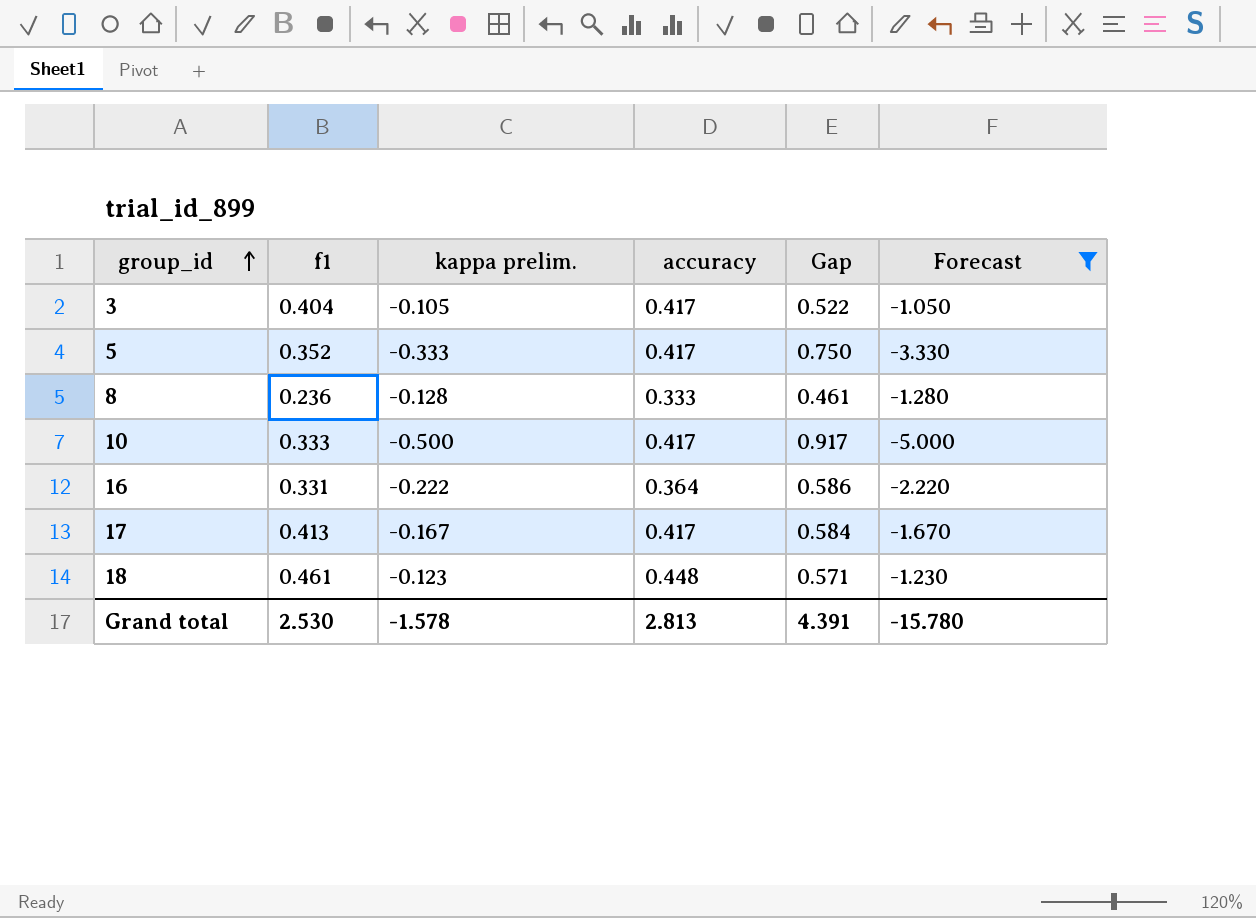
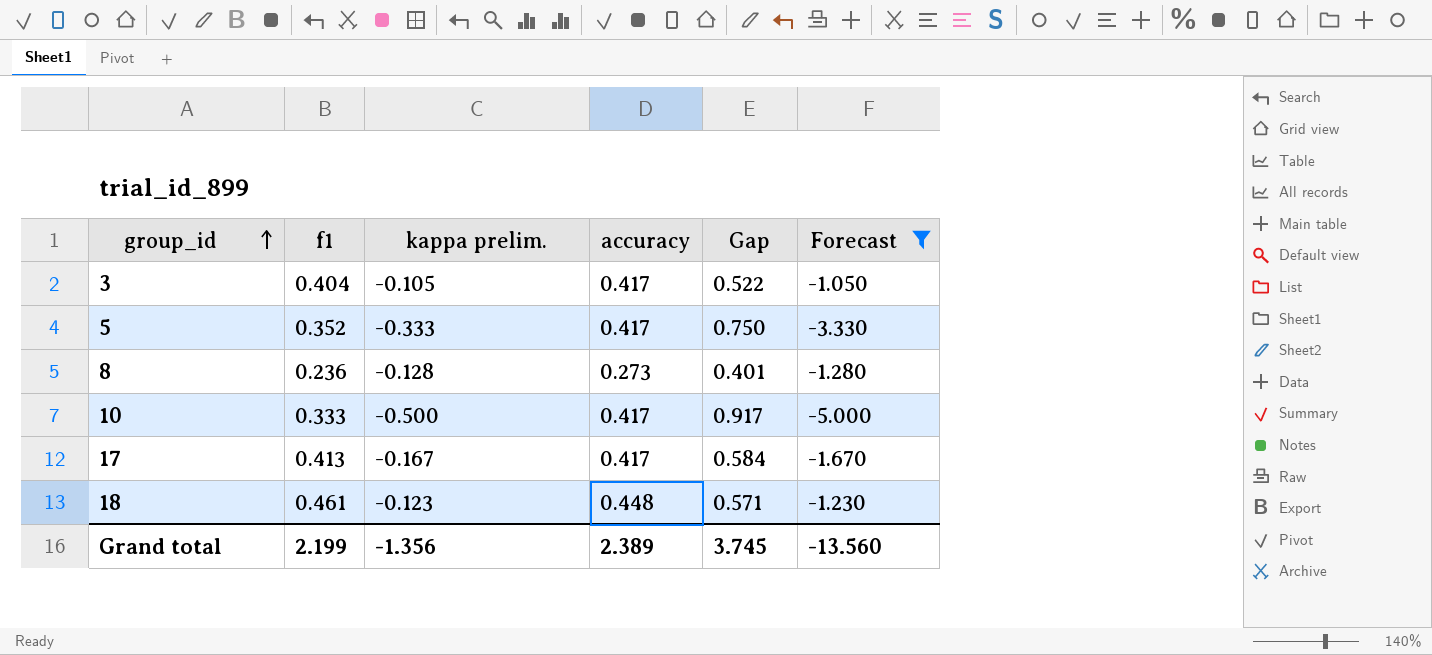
row 16: 0.331 | -0.222 | 0.364 | 0.586 | -2.220 -> none
8 | accuracy: 0.333 -> 0.273
8 | Gap: 0.461 -> 0.401
Grand total | f1: 2.530 -> 2.199
Grand total | kappa prelim.: -1.578 -> -1.356
Grand total | accuracy: 2.813 -> 2.389
Grand total | Gap: 4.391 -> 3.745
Grand total | Forecast: -15.780 -> -13.560

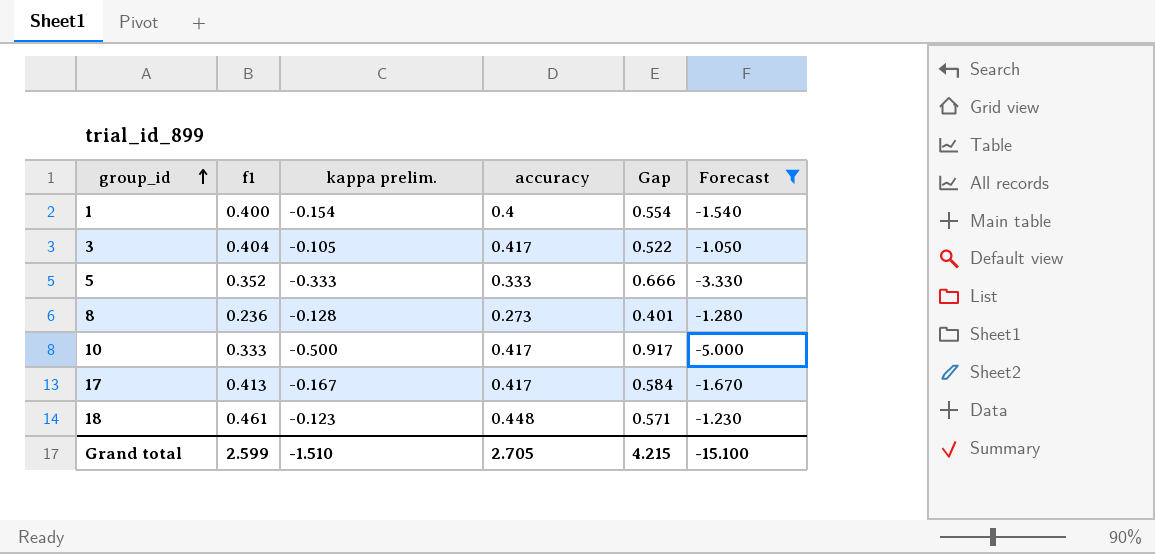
row 1: none -> 0.400 | -0.154 | 0.4 | 0.554 | -1.540
5 | accuracy: 0.417 -> 0.333
5 | Gap: 0.750 -> 0.666
Grand total | f1: 2.199 -> 2.599
Grand total | kappa prelim.: -1.356 -> -1.510
Grand total | accuracy: 2.389 -> 2.705
Grand total | Gap: 3.745 -> 4.215
Grand total | Forecast: -13.560 -> -15.100

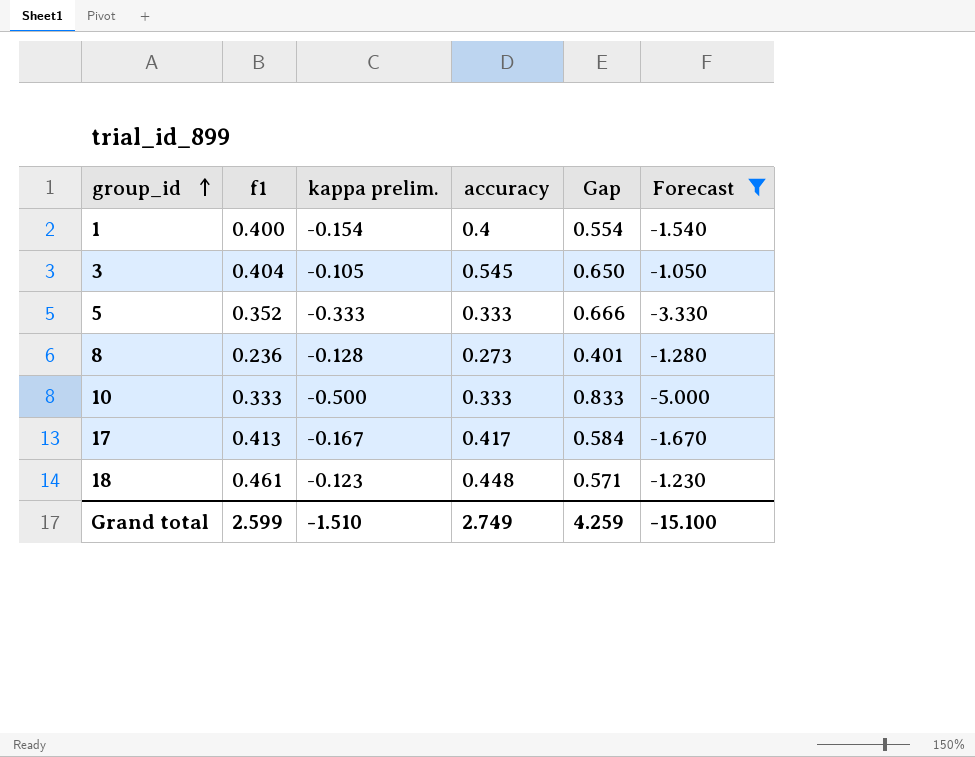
3 | accuracy: 0.417 -> 0.545
3 | Gap: 0.522 -> 0.650
10 | accuracy: 0.417 -> 0.333
10 | Gap: 0.917 -> 0.833
Grand total | accuracy: 2.705 -> 2.749
Grand total | Gap: 4.215 -> 4.259

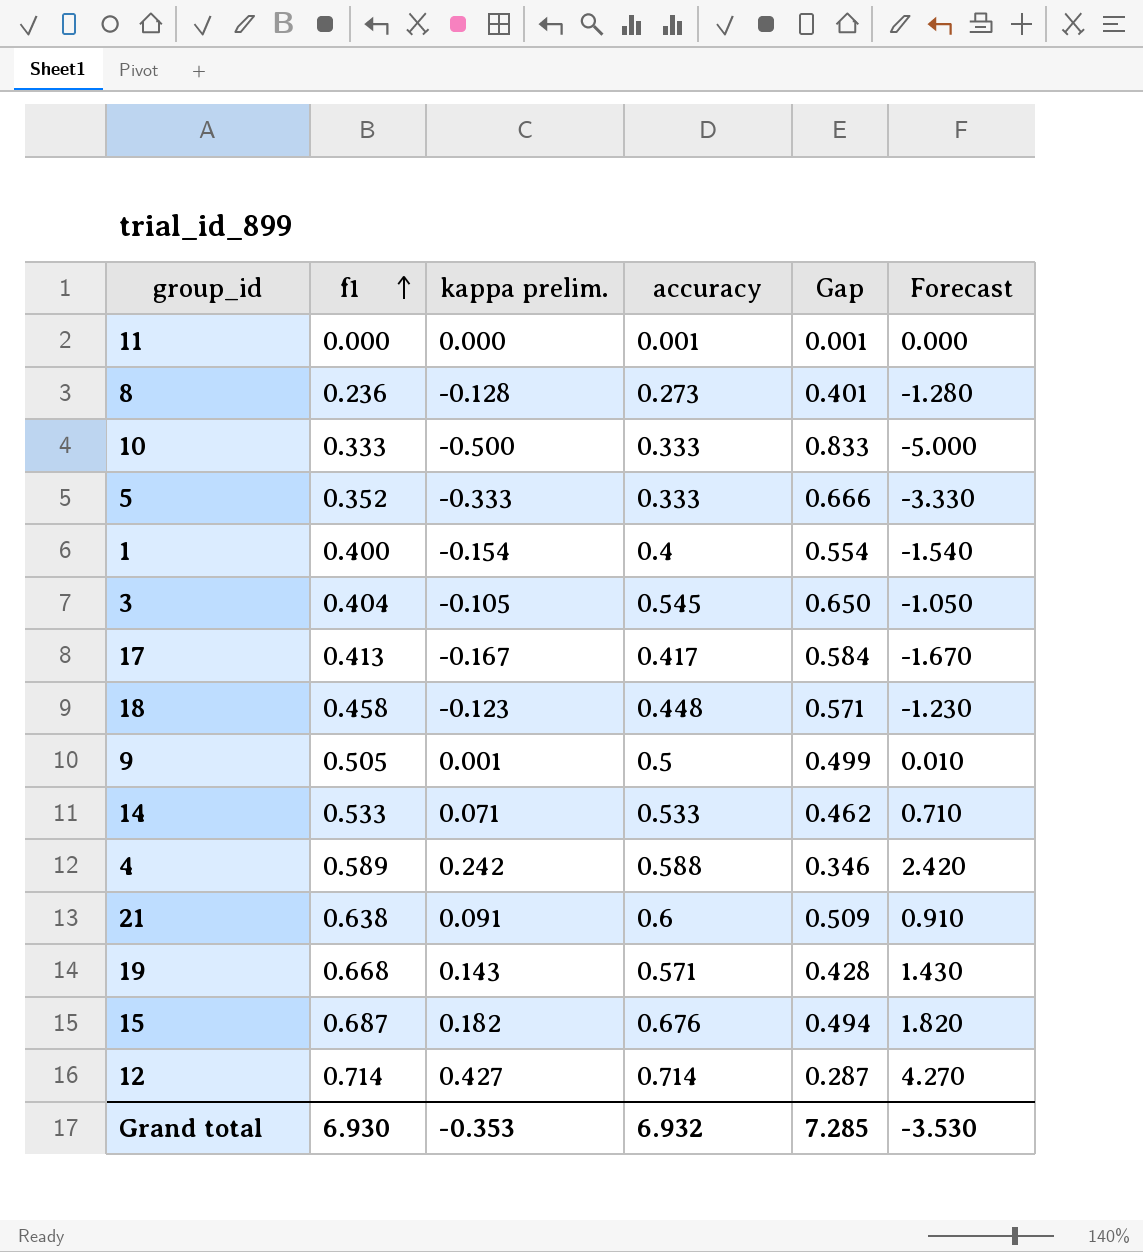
filter: Forecast <= -1.050 -> none
row order: group_id ascending -> f1 ascending
18 | f1: 0.461 -> 0.458
Grand total | f1: 2.599 -> 6.930
Grand total | kappa prelim.: -1.510 -> -0.353
Grand total | accuracy: 2.749 -> 6.932
Grand total | Gap: 4.259 -> 7.285
Grand total | Forecast: -15.100 -> -3.530

